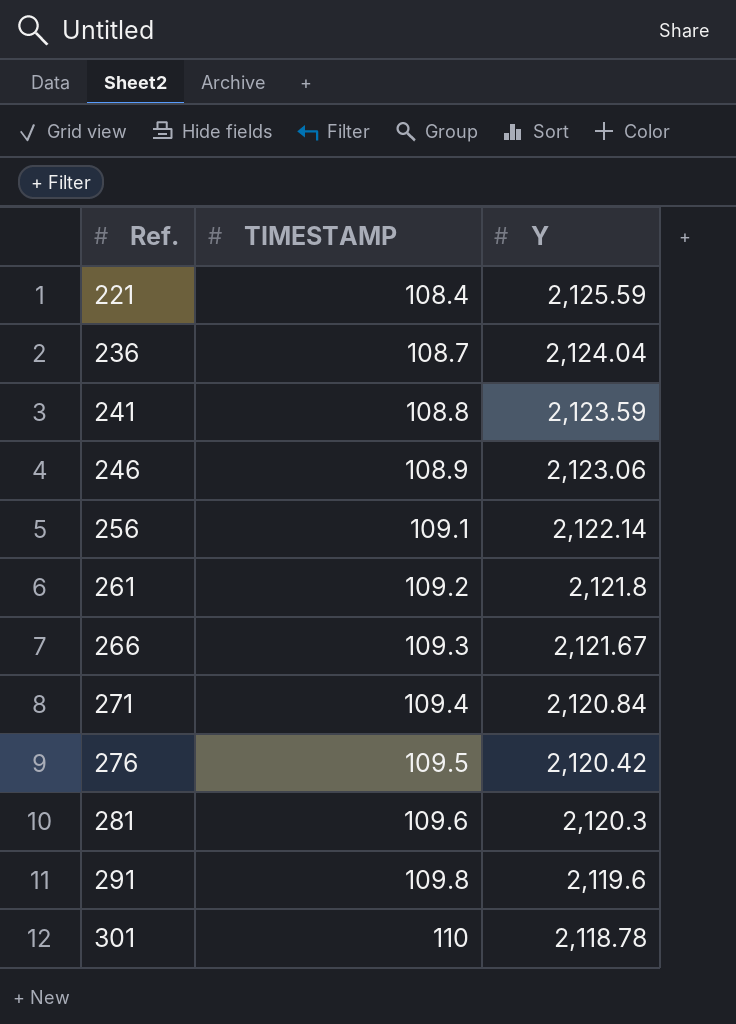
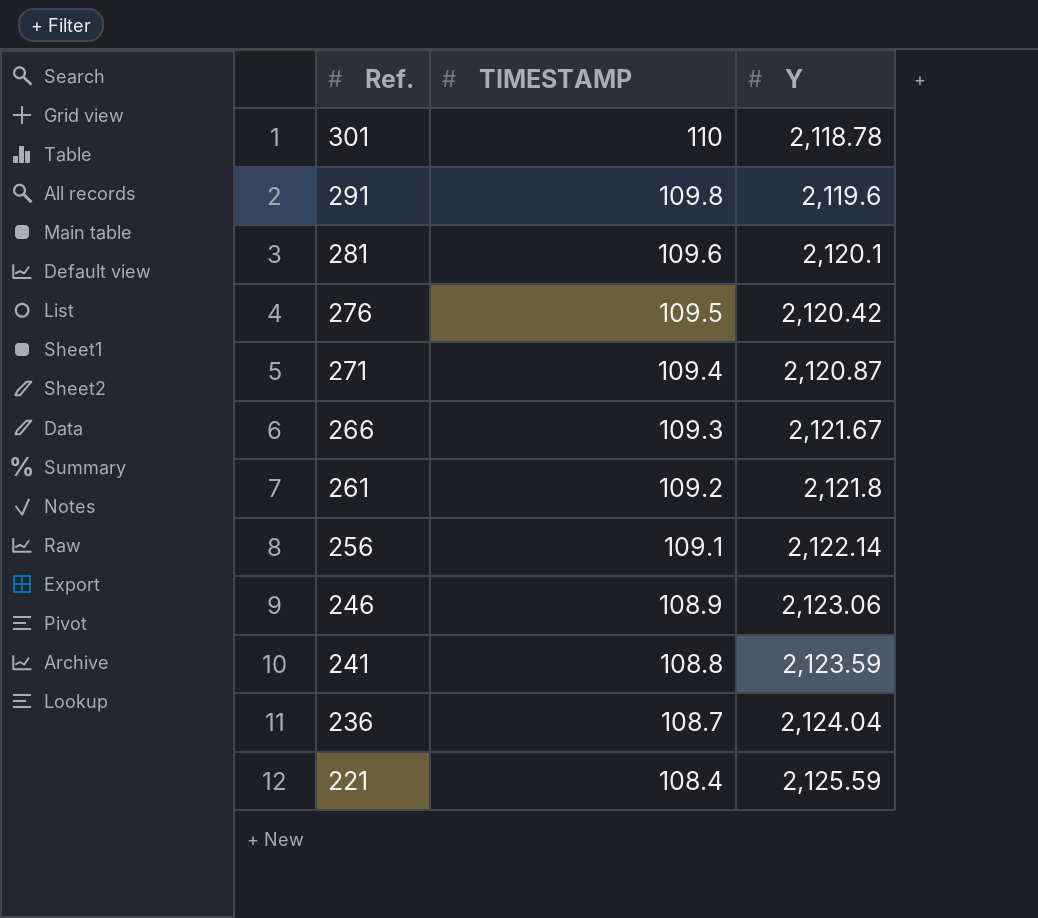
row order: Ref. ascending -> Ref. descending
281 | Y: 2,120.3 -> 2,120.1
271 | Y: 2,120.84 -> 2,120.87

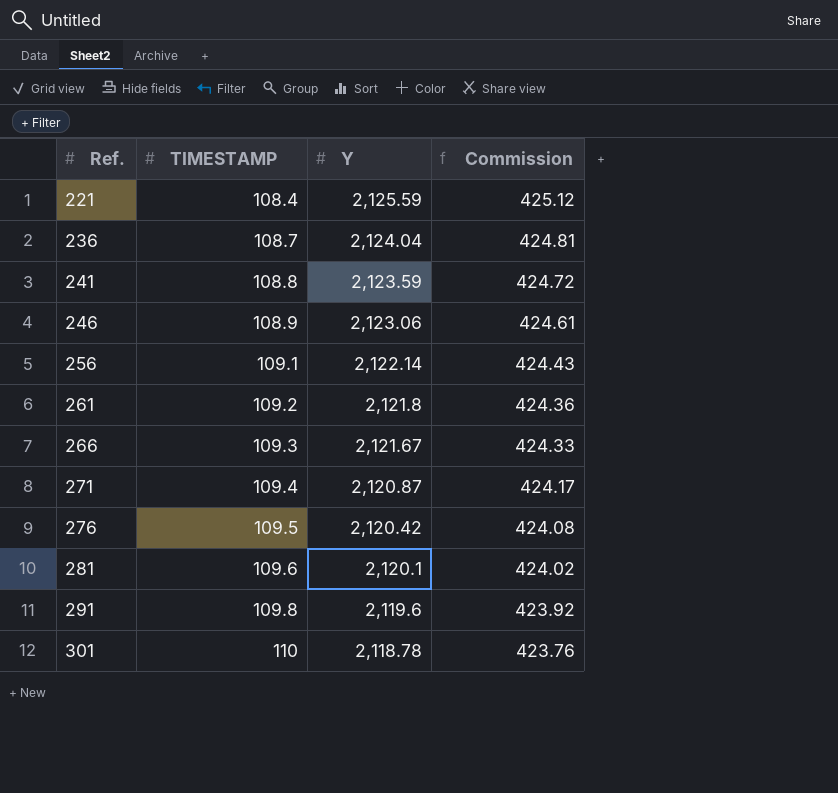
row order: Ref. descending -> Ref. ascending
column Commission | formula: none -> [Y] * 0.2

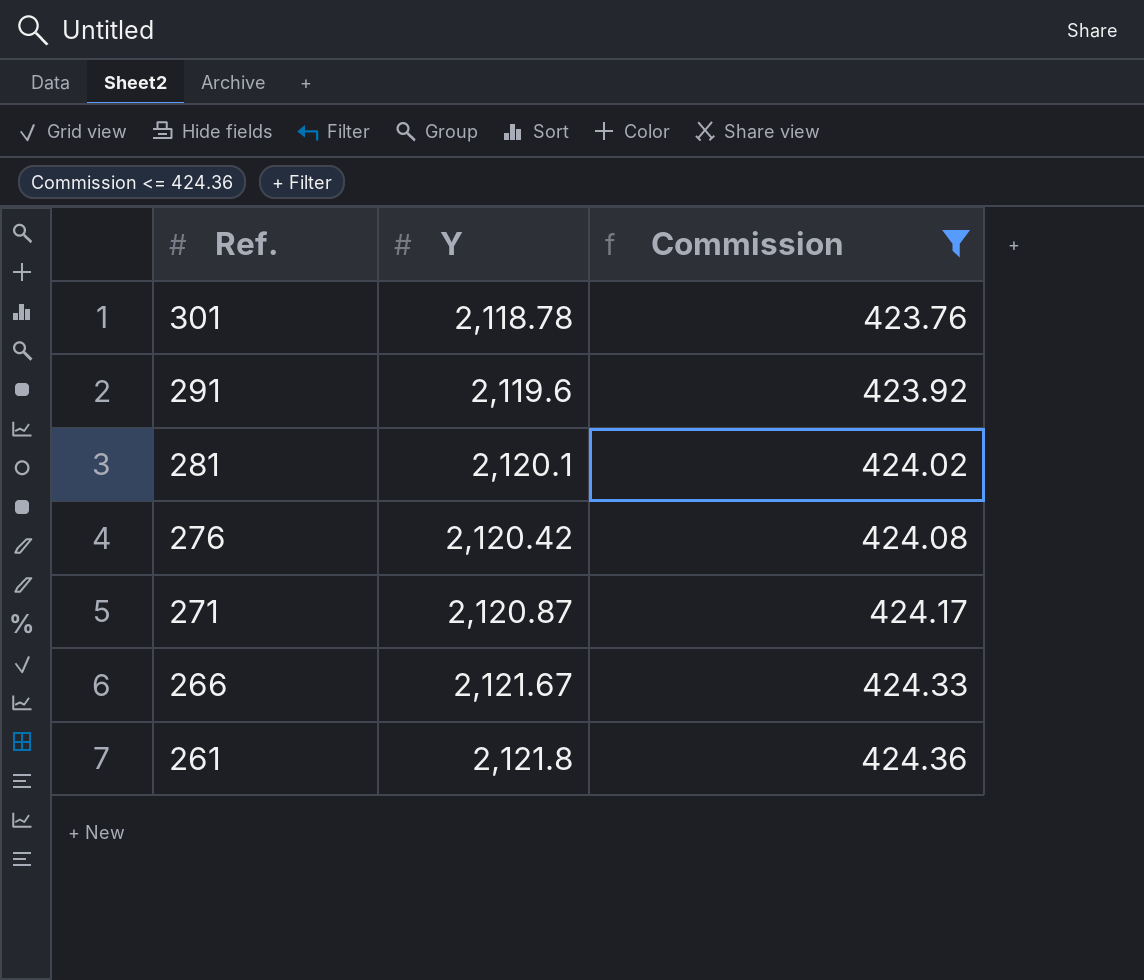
filter: none -> Commission <= 424.36
row order: Ref. ascending -> Ref. descending
column TIMESTAMP | position: 2 -> none

